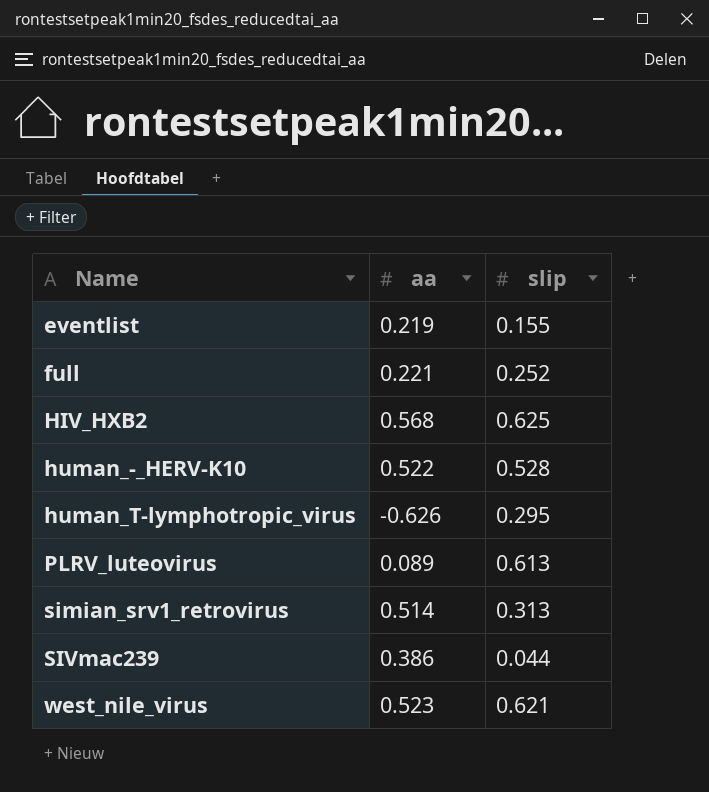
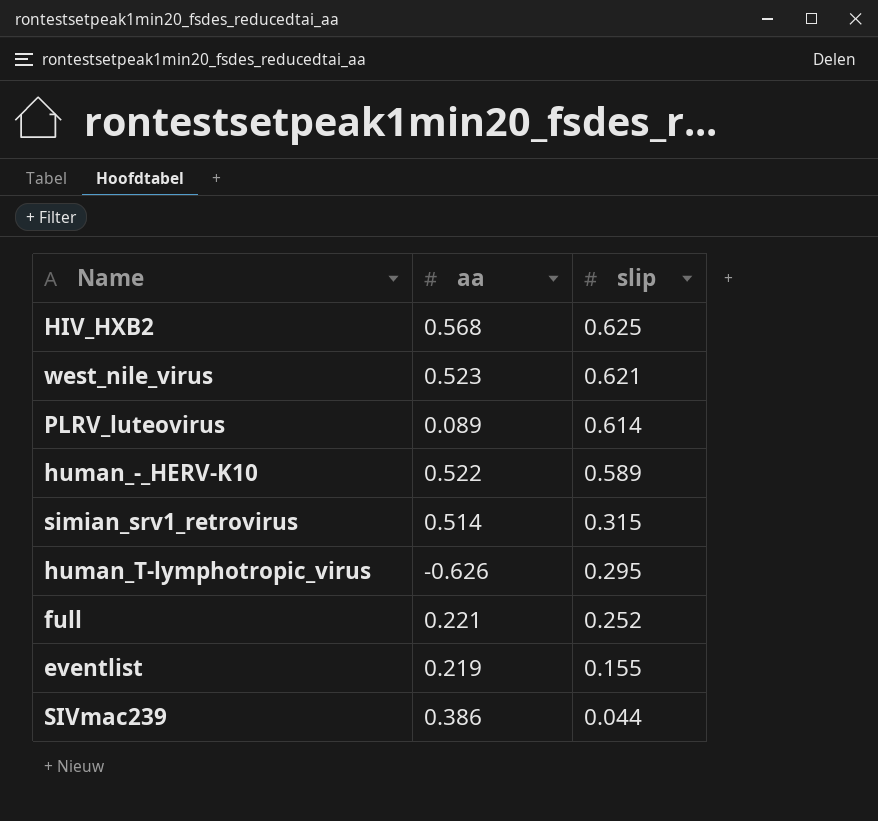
row order: Name ascending -> slip descending
PLRV_luteovirus | slip: 0.613 -> 0.614
human_-_HERV-K10 | slip: 0.528 -> 0.589
simian_srv1_retrovirus | slip: 0.313 -> 0.315

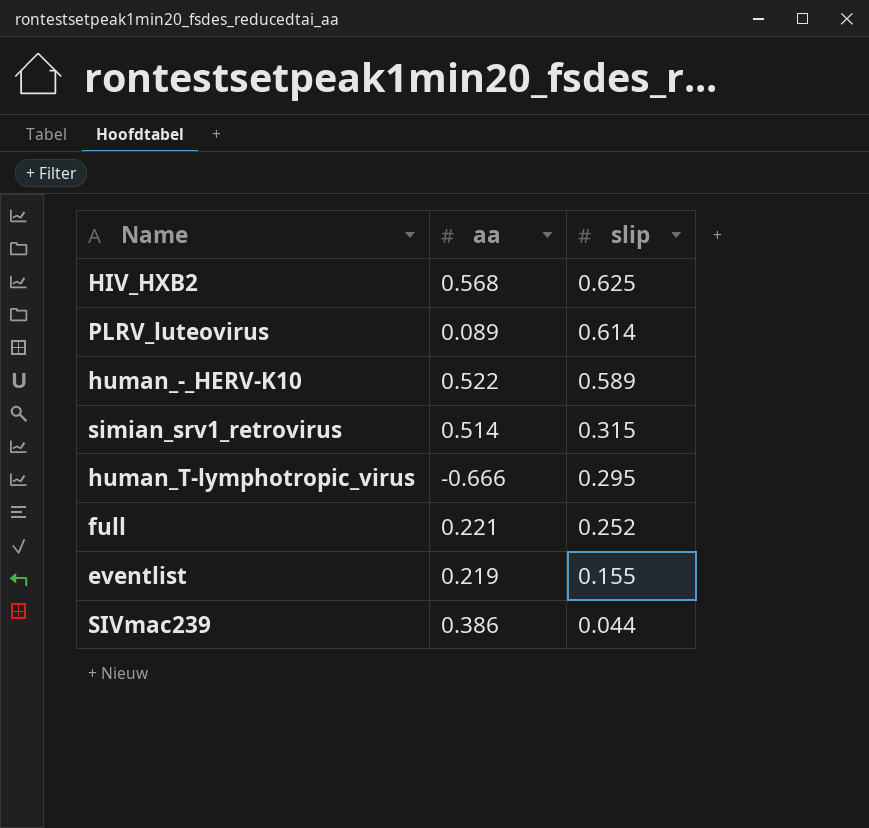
row west_nile_virus: 0.523 | 0.621 -> none
human_T-lymphotropic_virus | aa: -0.626 -> -0.666

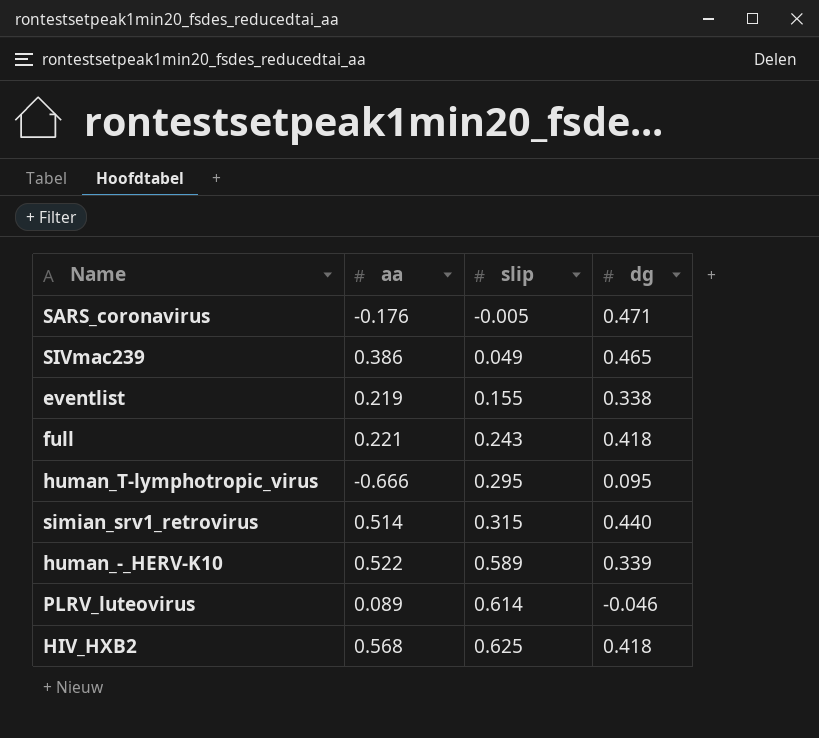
row order: slip descending -> slip ascending
column dg | position: none -> 4
row SARS_coronavirus: none -> -0.176 | -0.005 | 0.471
SIVmac239 | slip: 0.044 -> 0.049
full | slip: 0.252 -> 0.243

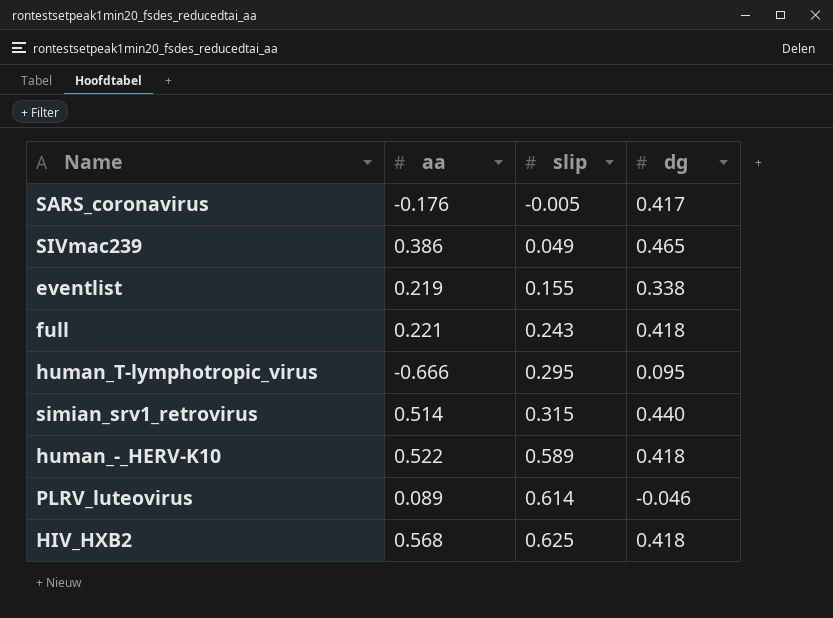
SARS_coronavirus | dg: 0.471 -> 0.417
human_-_HERV-K10 | dg: 0.339 -> 0.418

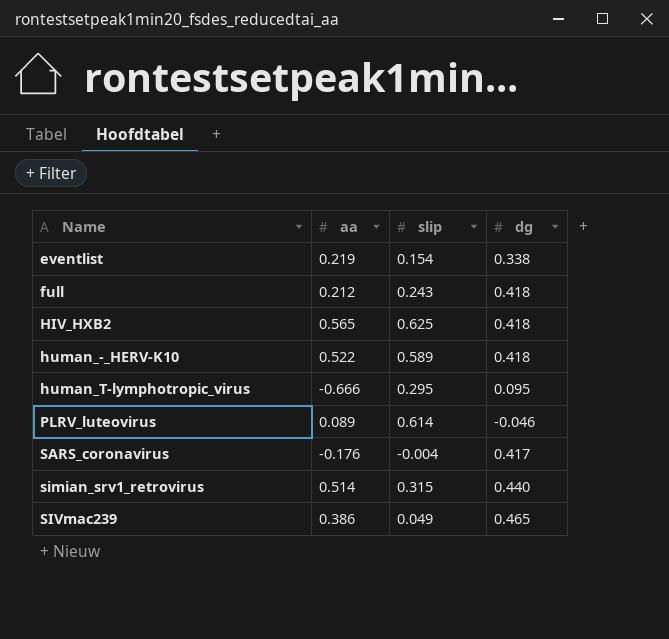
row order: slip ascending -> Name ascending
eventlist | slip: 0.155 -> 0.154
full | aa: 0.221 -> 0.212
HIV_HXB2 | aa: 0.568 -> 0.565
SARS_coronavirus | slip: -0.005 -> -0.004

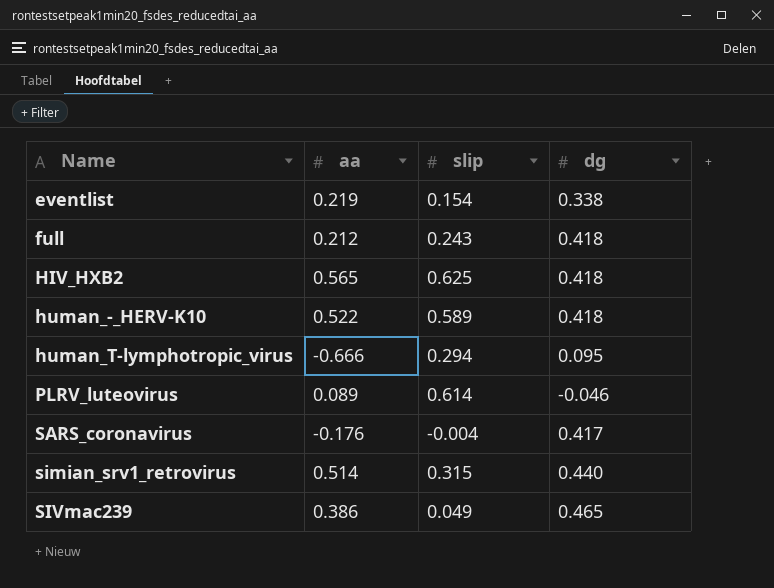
human_T-lymphotropic_virus | slip: 0.295 -> 0.294

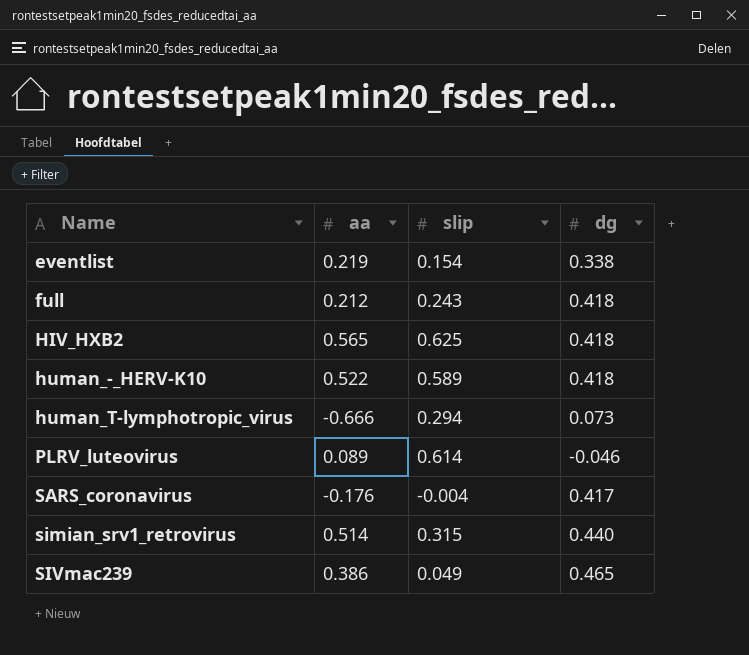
human_T-lymphotropic_virus | dg: 0.095 -> 0.073

